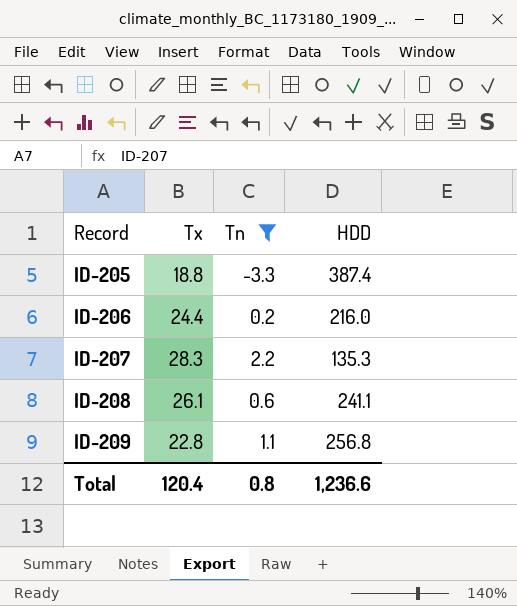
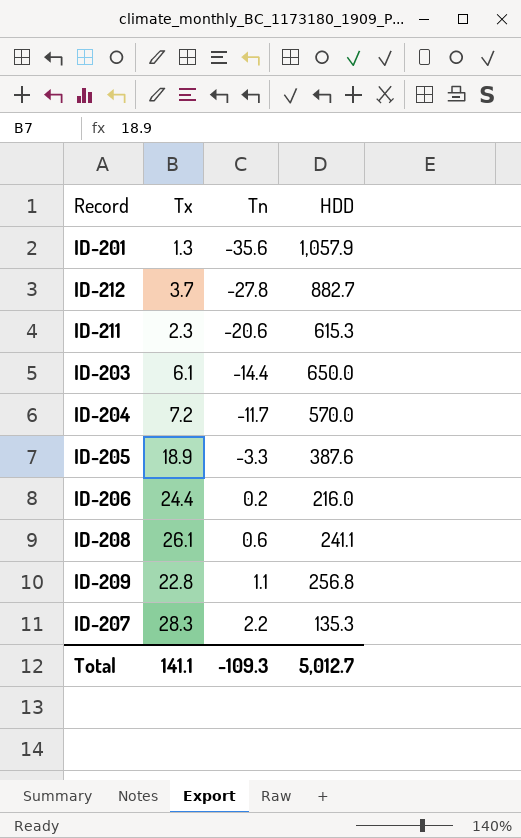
filter: Tn >= -3.3 -> none
row order: Record ascending -> Tn ascending
ID-205 | Tx: 18.8 -> 18.9
ID-205 | HDD: 387.4 -> 387.6
Total | Tx: 120.4 -> 141.1
Total | Tn: 0.8 -> -109.3
Total | HDD: 1,236.6 -> 5,012.7

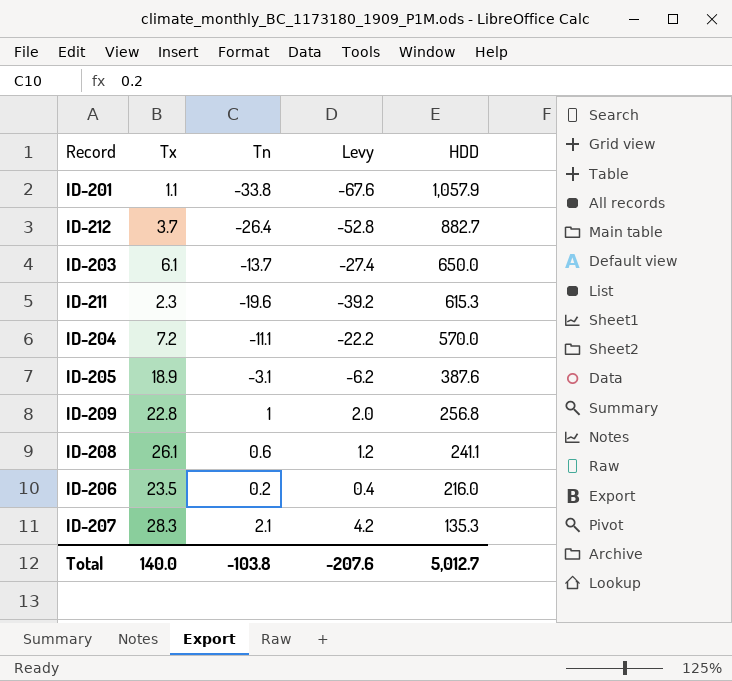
row order: Tn ascending -> HDD descending
column Levy | formula: none -> [Tn] * 2
ID-201 | Tx: 1.3 -> 1.1
ID-201 | Tn: -35.6 -> -33.8
ID-212 | Tn: -27.8 -> -26.4
ID-203 | Tn: -14.4 -> -13.7
ID-211 | Tn: -20.6 -> -19.6
ID-204 | Tn: -11.7 -> -11.1
ID-205 | Tn: -3.3 -> -3.1
ID-209 | Tn: 1.1 -> 1
ID-206 | Tx: 24.4 -> 23.5
ID-207 | Tn: 2.2 -> 2.1
Total | Tx: 141.1 -> 140.0
Total | Tn: -109.3 -> -103.8

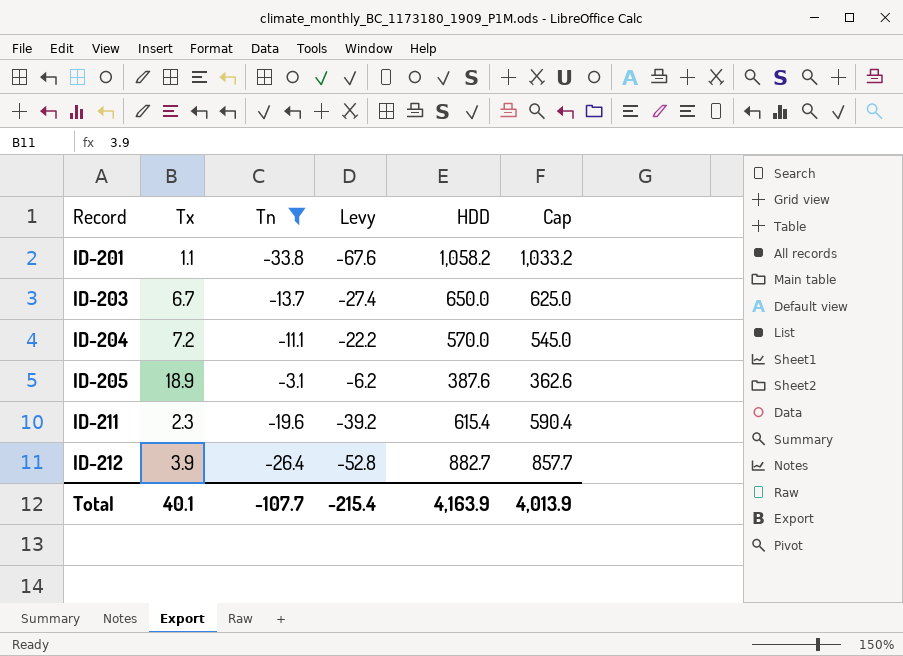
filter: none -> Tn <= -3.1
row order: HDD descending -> Record ascending
column Cap | formula: none -> [HDD] - 25
ID-201 | HDD: 1,057.9 -> 1,058.2
ID-203 | Tx: 6.1 -> 6.7
ID-211 | HDD: 615.3 -> 615.4
ID-212 | Tx: 3.7 -> 3.9
Total | Tx: 140.0 -> 40.1
Total | Tn: -103.8 -> -107.7
Total | Levy: -207.6 -> -215.4
Total | HDD: 5,012.7 -> 4,163.9

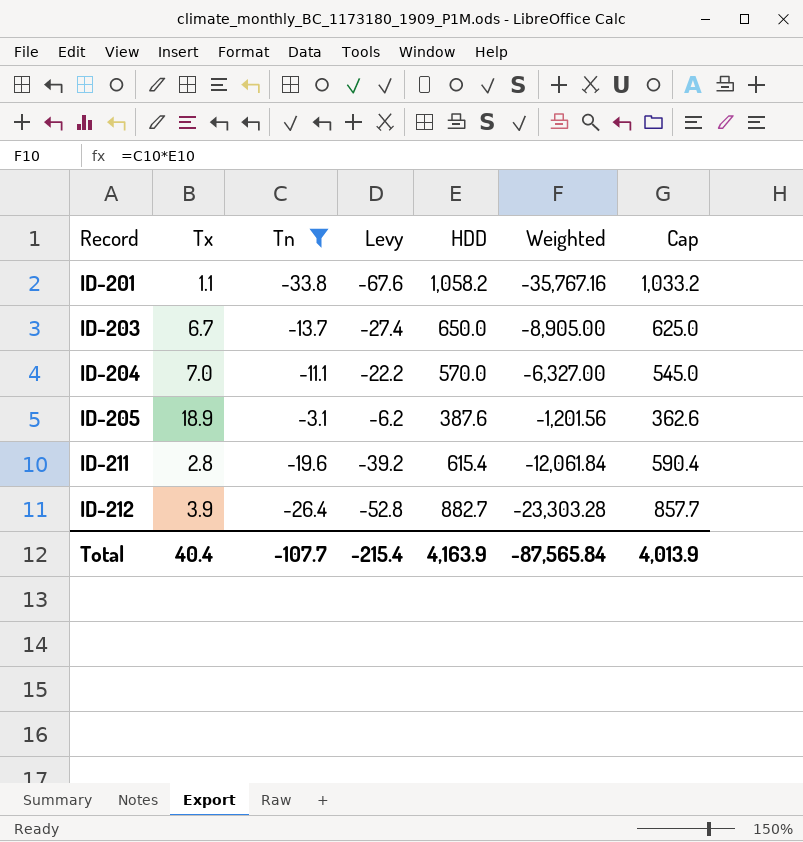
column Weighted | formula: none -> [Tn] * [HDD]
ID-204 | Tx: 7.2 -> 7.0
ID-211 | Tx: 2.3 -> 2.8
Total | Tx: 40.1 -> 40.4

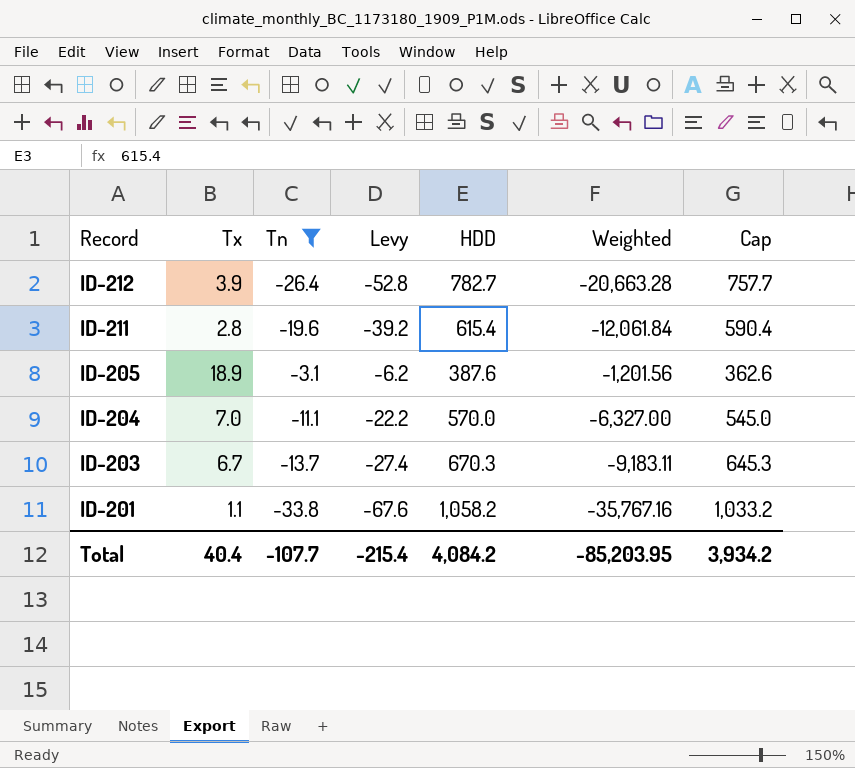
row order: Record ascending -> Record descending
ID-212 | HDD: 882.7 -> 782.7
ID-212 | Weighted: -23,303.28 -> -20,663.28
ID-212 | Cap: 857.7 -> 757.7
ID-203 | HDD: 650.0 -> 670.3
ID-203 | Weighted: -8,905.00 -> -9,183.11
ID-203 | Cap: 625.0 -> 645.3
Total | HDD: 4,163.9 -> 4,084.2
Total | Weighted: -87,565.84 -> -85,203.95
Total | Cap: 4,013.9 -> 3,934.2

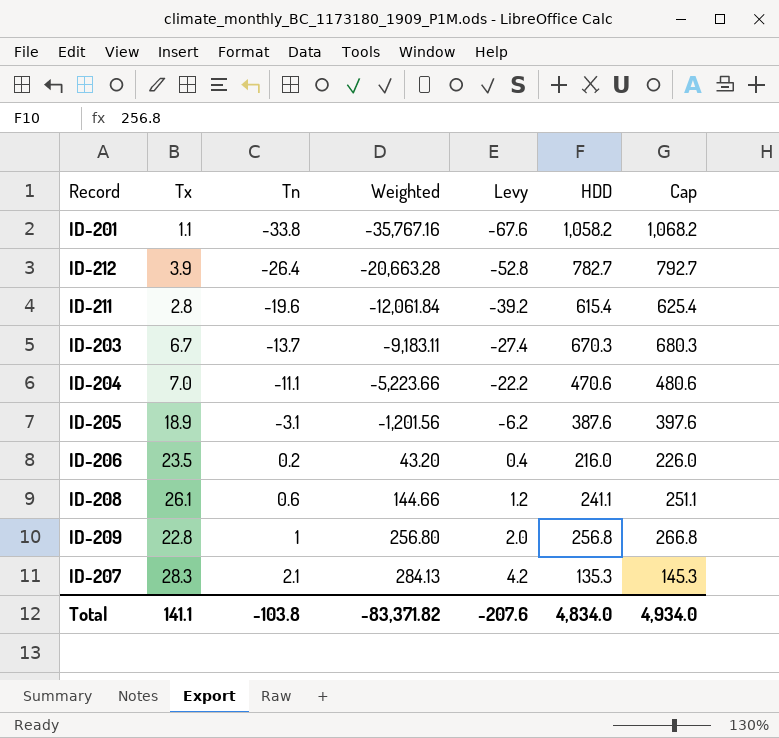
filter: Tn <= -3.1 -> none
row order: Record descending -> Tn ascending
column Weighted | position: 6 -> 4
column Cap | formula: [HDD] - 25 -> [HDD] + 10
ID-204 | Weighted: -6,327.00 -> -5,223.66
ID-204 | HDD: 570.0 -> 470.6
Total | Tx: 40.4 -> 141.1
Total | Tn: -107.7 -> -103.8
Total | Weighted: -85,203.95 -> -83,371.82
Total | Levy: -215.4 -> -207.6
Total | HDD: 4,084.2 -> 4,834.0
Total | Cap: 3,934.2 -> 4,934.0

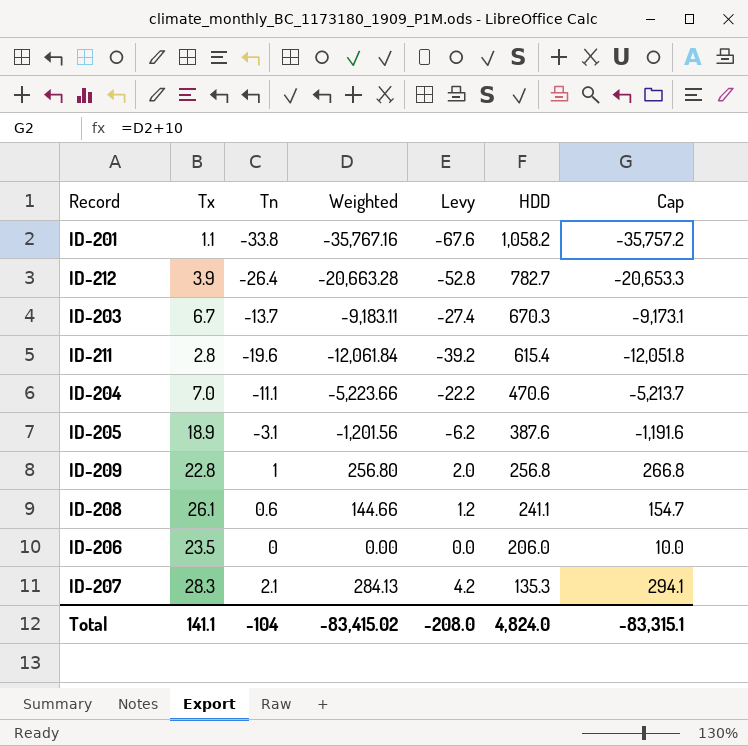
row order: Tn ascending -> HDD descending
column Cap | formula: [HDD] + 10 -> [Weighted] + 10
ID-206 | Tn: 0.2 -> 0
ID-206 | Weighted: 43.20 -> 0.00
ID-206 | Levy: 0.4 -> 0.0
ID-206 | HDD: 216.0 -> 206.0
Total | Tn: -103.8 -> -104
Total | Weighted: -83,371.82 -> -83,415.02
Total | Levy: -207.6 -> -208.0
Total | HDD: 4,834.0 -> 4,824.0
Total | Cap: 4,934.0 -> -83,315.1

